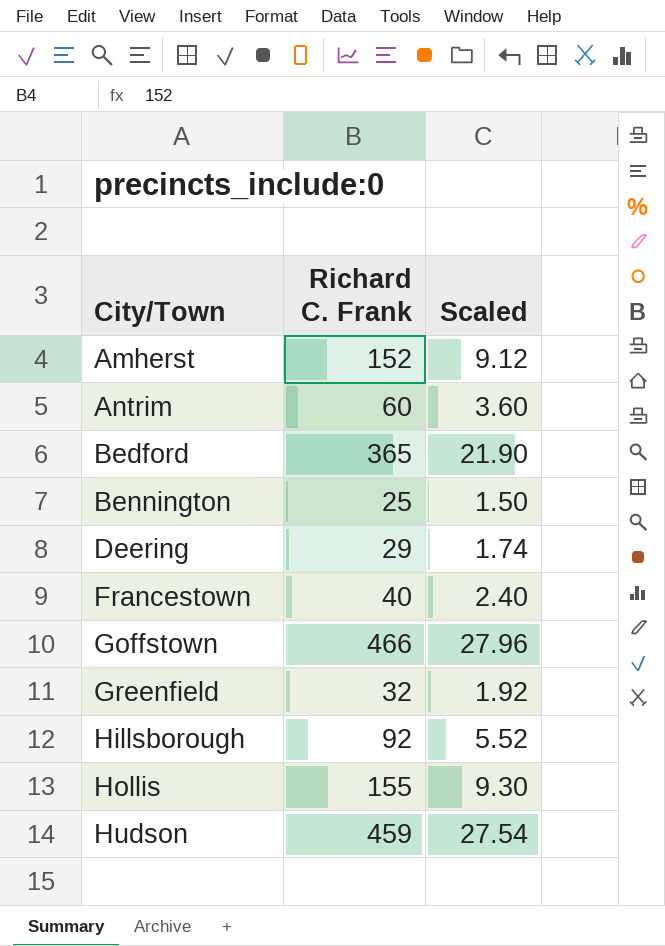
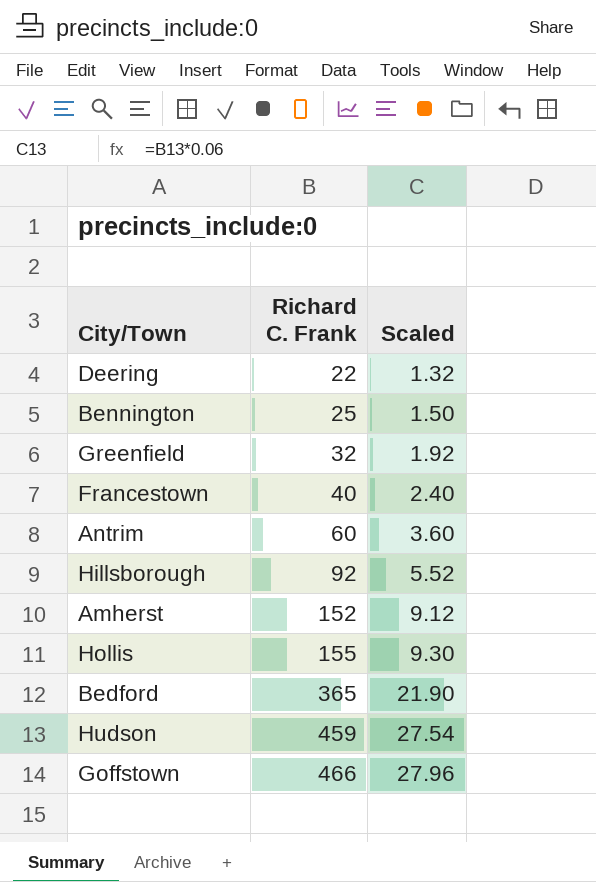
row order: City/Town ascending -> Richard C. Frank ascending
Deering | Richard C. Frank: 29 -> 22
Deering | Scaled: 1.74 -> 1.32

